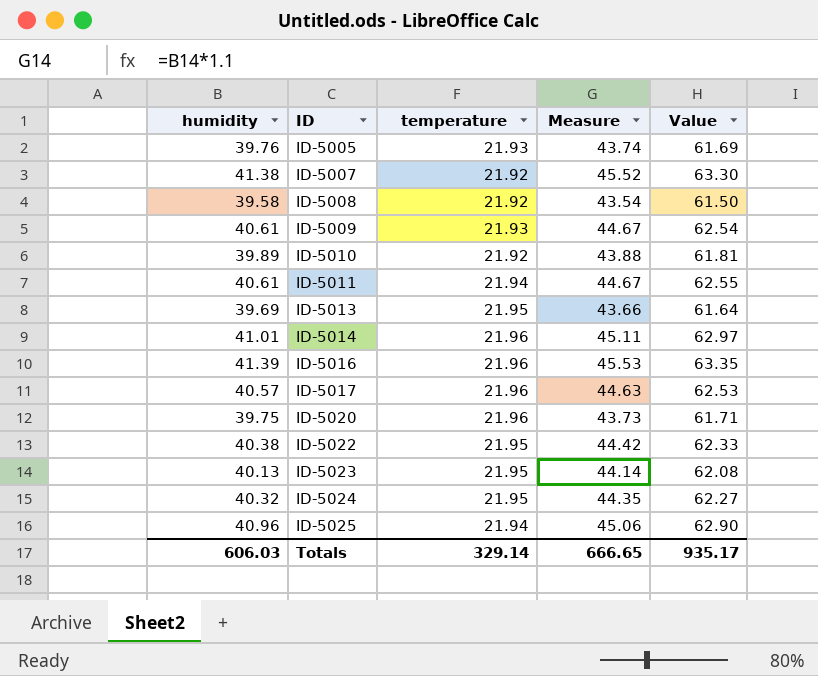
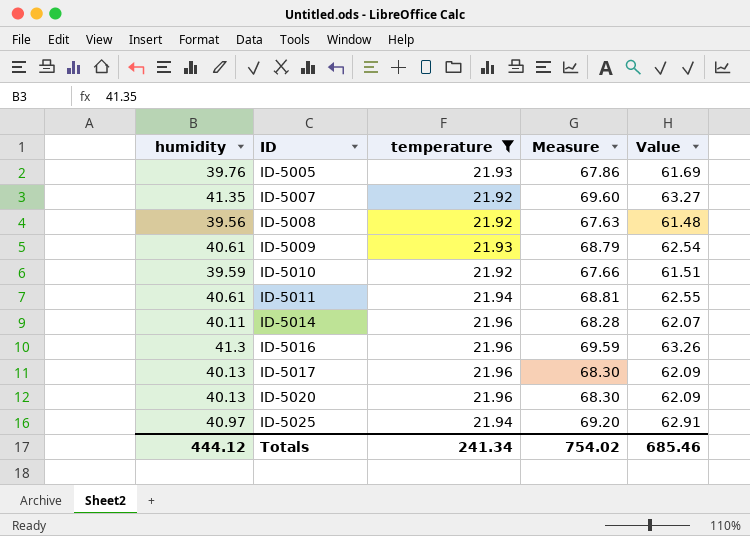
filter: none -> temperature != 21.95
column Measure | formula: [humidity] * 1.1 -> [Value] * 1.1
ID-5007 | humidity: 41.38 -> 41.35
ID-5007 | Value: 63.30 -> 63.27
ID-5008 | humidity: 39.58 -> 39.56
ID-5008 | Value: 61.50 -> 61.48
ID-5010 | humidity: 39.89 -> 39.59
ID-5010 | Value: 61.81 -> 61.51
ID-5014 | humidity: 41.01 -> 40.11
ID-5014 | Value: 62.97 -> 62.07
ID-5016 | humidity: 41.39 -> 41.3
ID-5016 | Value: 63.35 -> 63.26
ID-5017 | humidity: 40.57 -> 40.13
ID-5017 | Value: 62.53 -> 62.09
ID-5020 | humidity: 39.75 -> 40.13
ID-5020 | Value: 61.71 -> 62.09
ID-5025 | humidity: 40.96 -> 40.97
ID-5025 | Value: 62.90 -> 62.91
Totals | humidity: 606.03 -> 444.12
Totals | temperature: 329.14 -> 241.34
Totals | Measure: 666.65 -> 754.02
Totals | Value: 935.17 -> 685.46

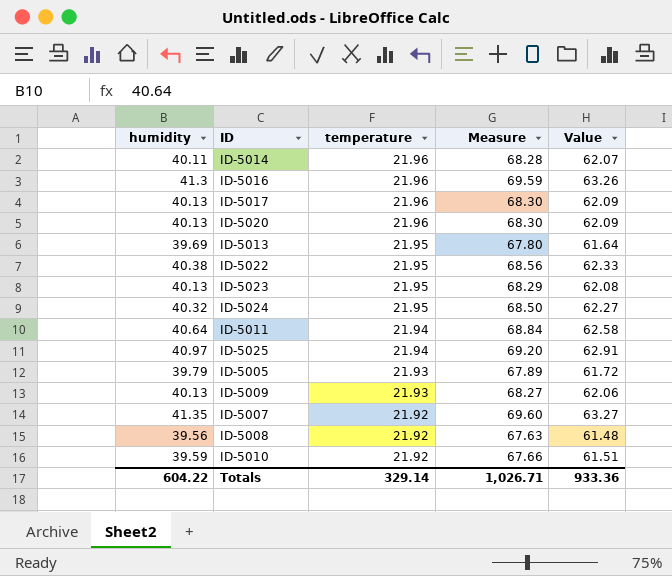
filter: temperature != 21.95 -> none
row order: ID ascending -> temperature descending
ID-5011 | humidity: 40.61 -> 40.64
ID-5011 | Measure: 68.81 -> 68.84
ID-5011 | Value: 62.55 -> 62.58
ID-5005 | humidity: 39.76 -> 39.79
ID-5005 | Measure: 67.86 -> 67.89
ID-5005 | Value: 61.69 -> 61.72
ID-5009 | humidity: 40.61 -> 40.13
ID-5009 | Measure: 68.79 -> 68.27
ID-5009 | Value: 62.54 -> 62.06
Totals | humidity: 444.12 -> 604.22
Totals | temperature: 241.34 -> 329.14
Totals | Measure: 754.02 -> 1,026.71
Totals | Value: 685.46 -> 933.36

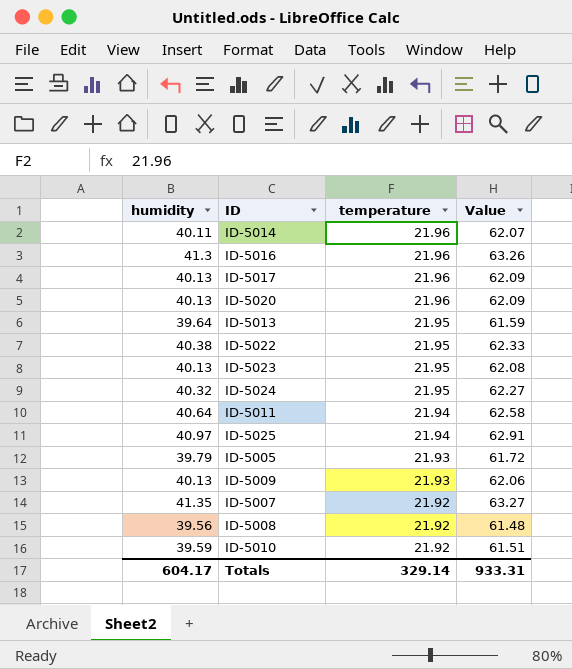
column Measure | formula: [Value] * 1.1 -> none
ID-5013 | humidity: 39.69 -> 39.64
ID-5013 | Value: 61.64 -> 61.59
Totals | humidity: 604.22 -> 604.17
Totals | Value: 933.36 -> 933.31

